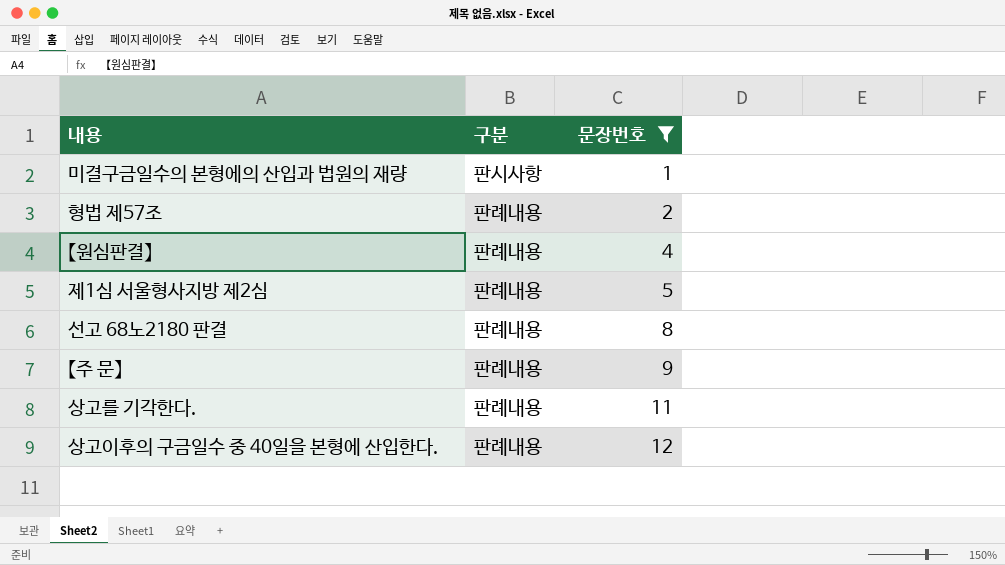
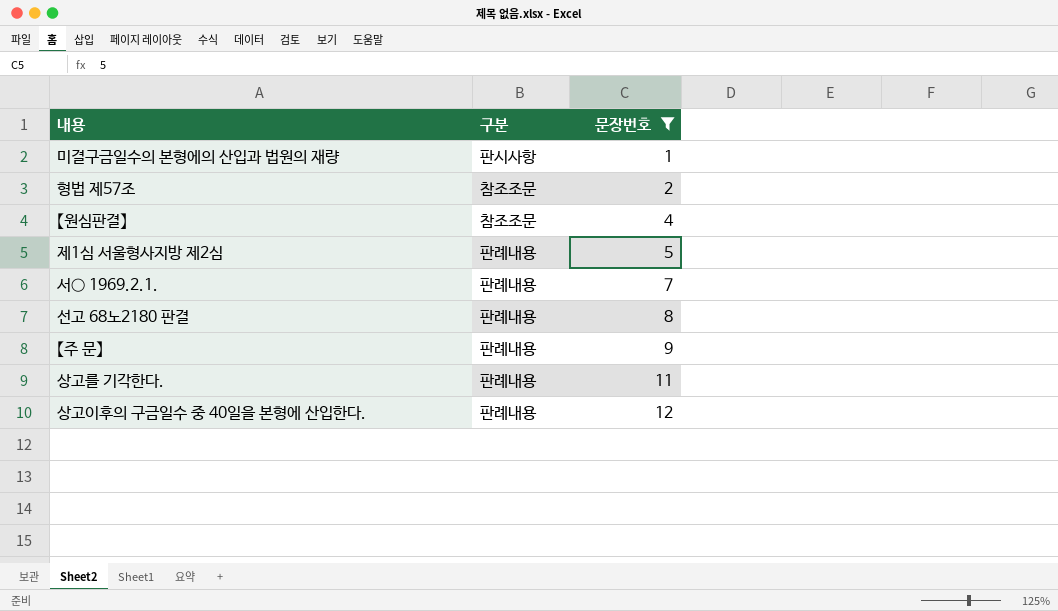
형법 제57조 | 구분: 판례내용 -> 참조조문
【원심판결】 | 구분: 판례내용 -> 참조조문
row 서○ 1969.2.1.: none -> 판례내용 | 7

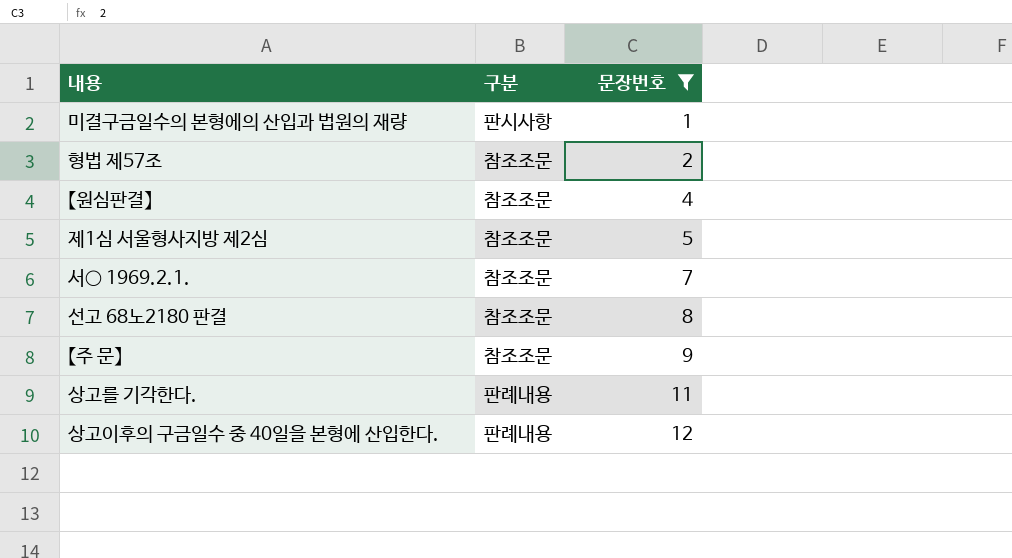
제1심 서울형사지방 제2심 | 구분: 판례내용 -> 참조조문
서○ 1969.2.1. | 구분: 판례내용 -> 참조조문
선고 68노2180 판결 | 구분: 판례내용 -> 참조조문
【주 문】 | 구분: 판례내용 -> 참조조문

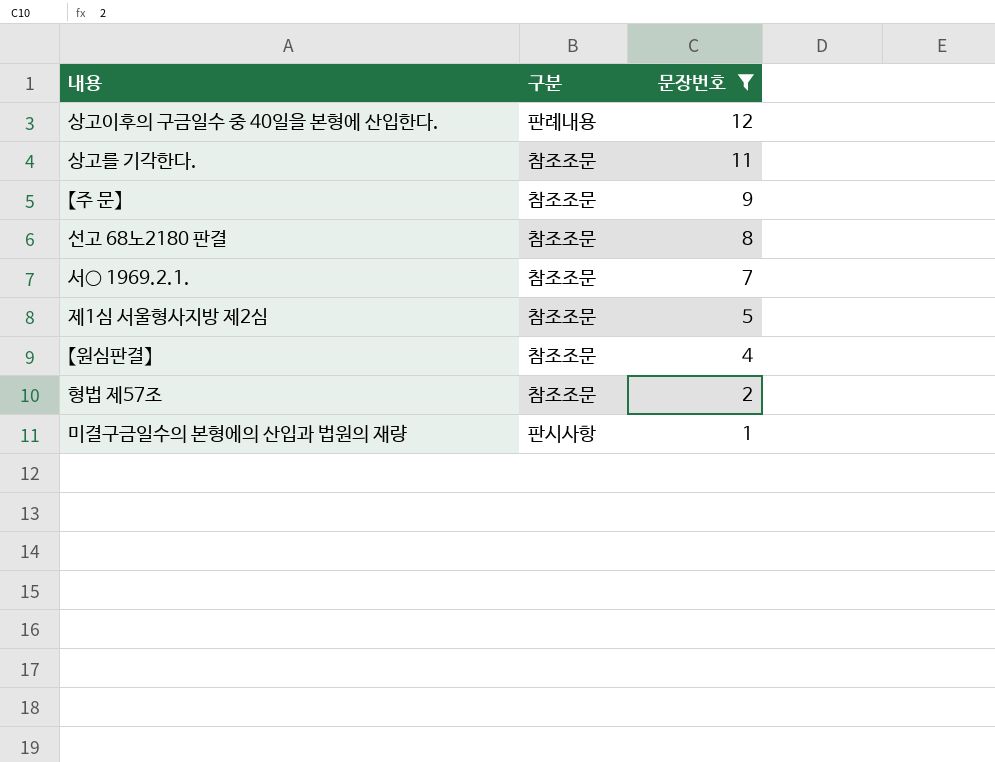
row order: 문장번호 ascending -> 문장번호 descending
상고를 기각한다. | 구분: 판례내용 -> 참조조문

